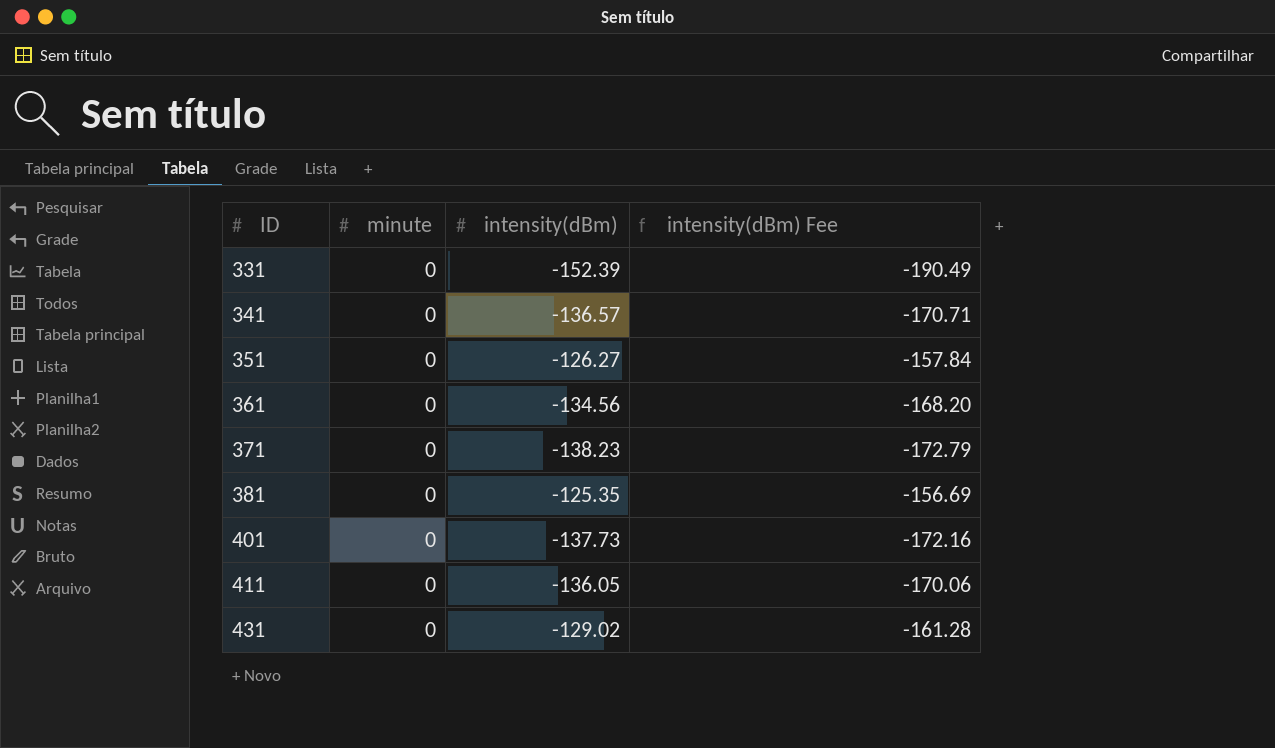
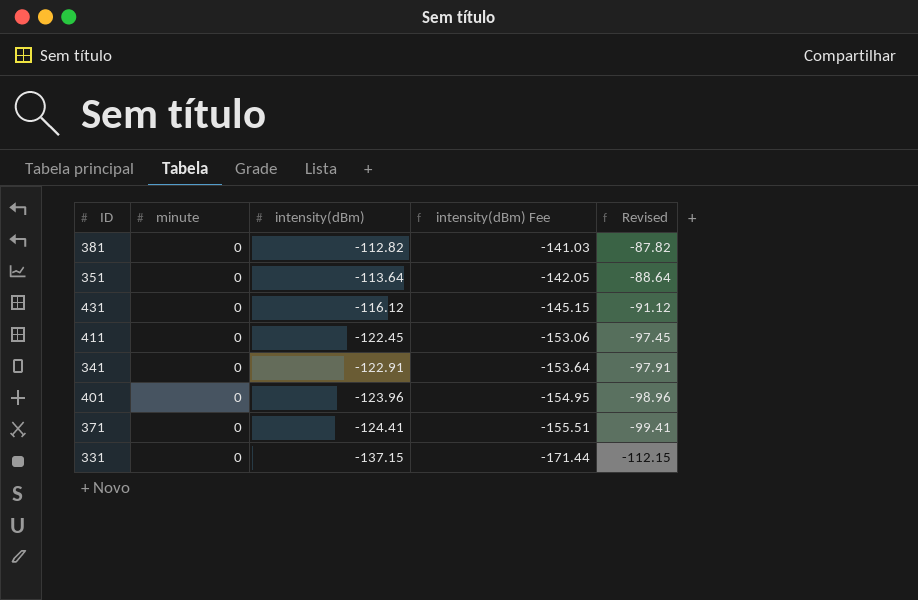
row order: ID ascending -> intensity(dBm) descending
column Revised | formula: none -> [intensity(dBm)] + 25
row 361: 0 | -134.56 | -168.20 -> none
381 | intensity(dBm): -125.35 -> -112.82
381 | intensity(dBm) Fee: -156.69 -> -141.03
351 | intensity(dBm): -126.27 -> -113.64
351 | intensity(dBm) Fee: -157.84 -> -142.05
431 | intensity(dBm): -129.02 -> -116.12
431 | intensity(dBm) Fee: -161.28 -> -145.15
411 | intensity(dBm): -136.05 -> -122.45
411 | intensity(dBm) Fee: -170.06 -> -153.06
341 | intensity(dBm): -136.57 -> -122.91
341 | intensity(dBm) Fee: -170.71 -> -153.64
401 | intensity(dBm): -137.73 -> -123.96
401 | intensity(dBm) Fee: -172.16 -> -154.95
371 | intensity(dBm): -138.23 -> -124.41
371 | intensity(dBm) Fee: -172.79 -> -155.51
331 | intensity(dBm): -152.39 -> -137.15
331 | intensity(dBm) Fee: -190.49 -> -171.44

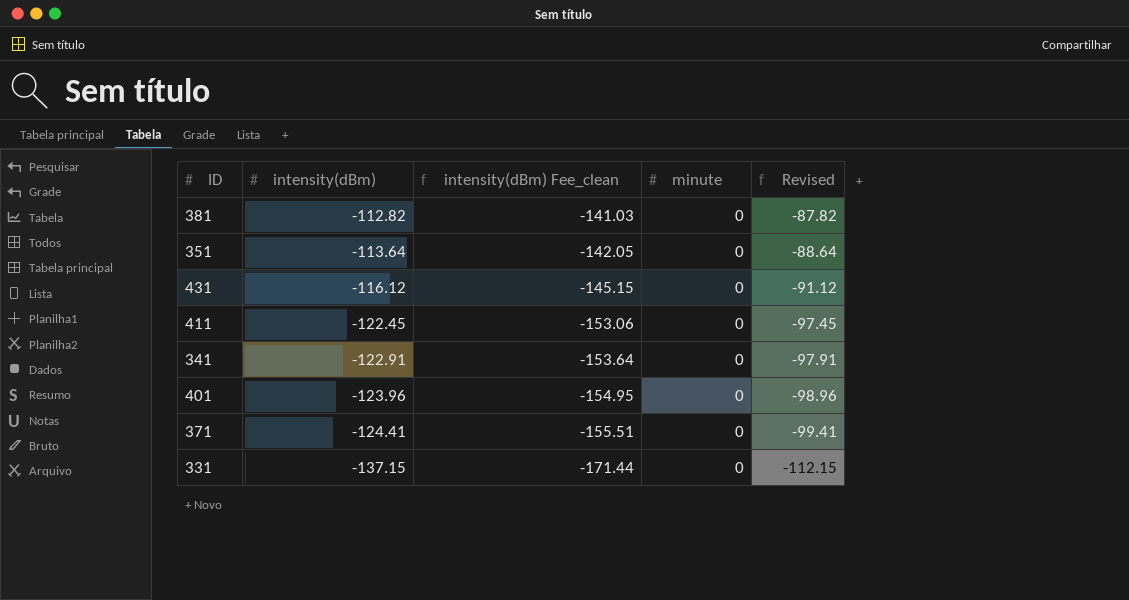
column name: intensity(dBm) Fee -> intensity(dBm) Fee_clean
column minute | position: 2 -> 4

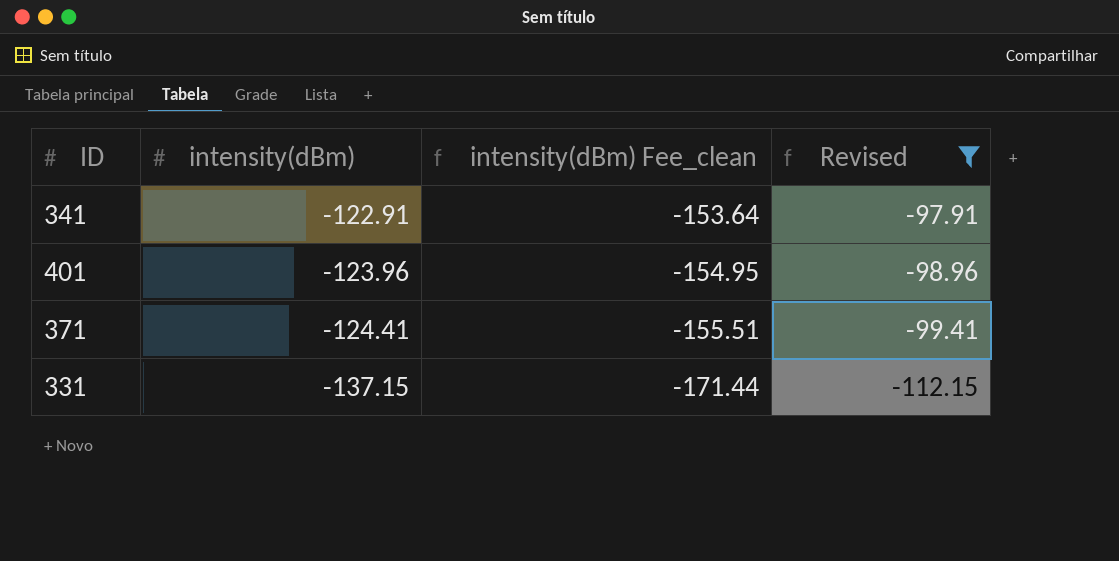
filter: none -> Revised <= -97.91
column minute | position: 4 -> none

